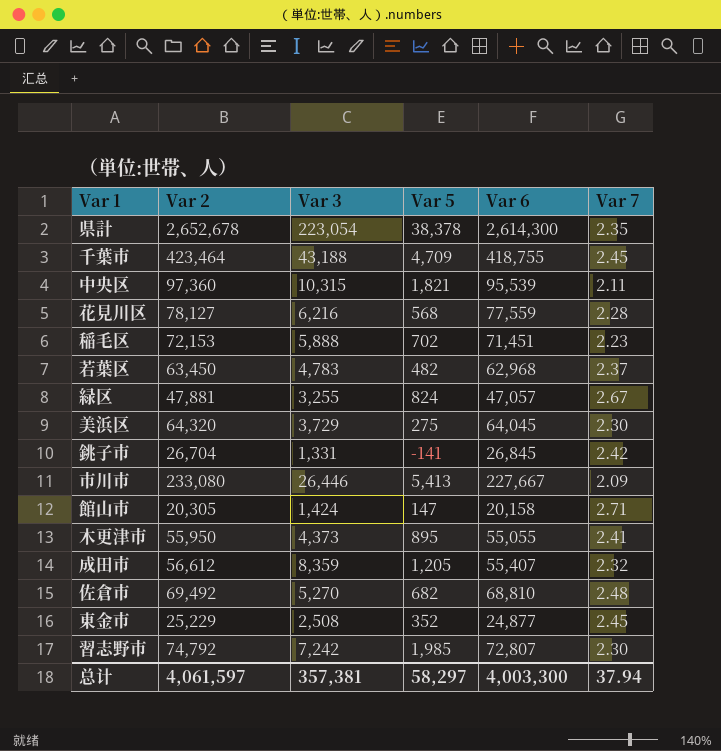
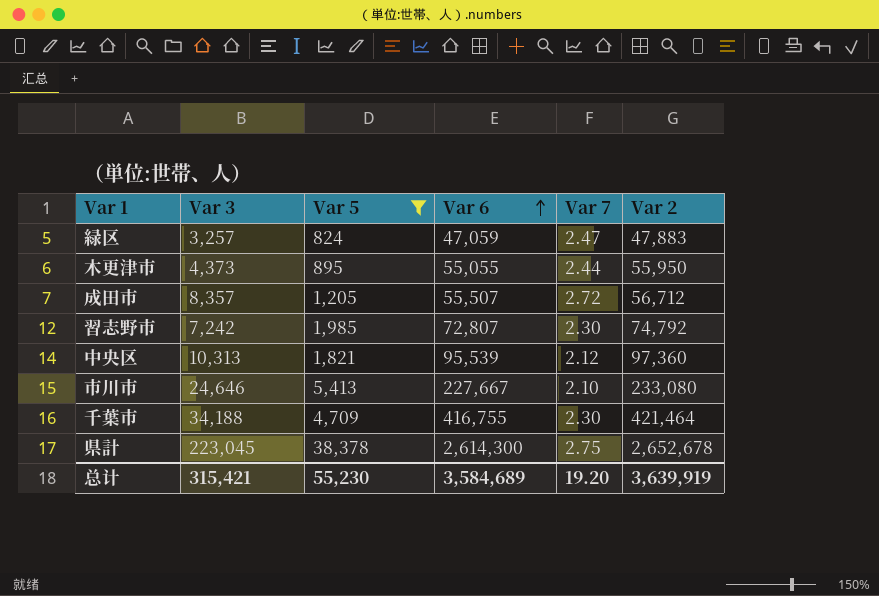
filter: none -> Var 5 >= 824
row order: none -> Var 6 ascending
column Var 2 | position: 2 -> 6
緑区 | Var 3: 3,255 -> 3,257
緑区 | Var 6: 47,057 -> 47,059
緑区 | Var 7: 2.67 -> 2.47
緑区 | Var 2: 47,881 -> 47,883
木更津市 | Var 7: 2.41 -> 2.44
成田市 | Var 3: 8,359 -> 8,357
成田市 | Var 6: 55,407 -> 55,507
成田市 | Var 7: 2.32 -> 2.72
成田市 | Var 2: 56,612 -> 56,712
中央区 | Var 3: 10,315 -> 10,313
中央区 | Var 7: 2.11 -> 2.12
市川市 | Var 3: 26,446 -> 24,646
市川市 | Var 7: 2.09 -> 2.10
千葉市 | Var 3: 43,188 -> 34,188
千葉市 | Var 6: 418,755 -> 416,755
千葉市 | Var 7: 2.45 -> 2.30
千葉市 | Var 2: 423,464 -> 421,464
県計 | Var 3: 223,054 -> 223,045
県計 | Var 7: 2.35 -> 2.75
总计 | Var 3: 357,381 -> 315,421
总计 | Var 5: 58,297 -> 55,230
总计 | Var 6: 4,003,300 -> 3,584,689
总计 | Var 7: 37.94 -> 19.20
总计 | Var 2: 4,061,597 -> 3,639,919

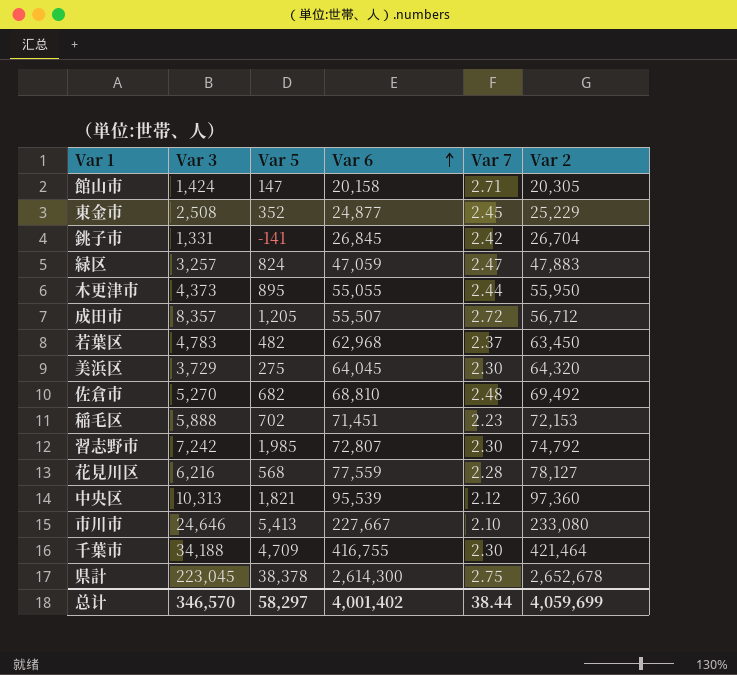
filter: Var 5 >= 824 -> none
总计 | Var 3: 315,421 -> 346,570
总计 | Var 5: 55,230 -> 58,297
总计 | Var 6: 3,584,689 -> 4,001,402
总计 | Var 7: 19.20 -> 38.44
总计 | Var 2: 3,639,919 -> 4,059,699

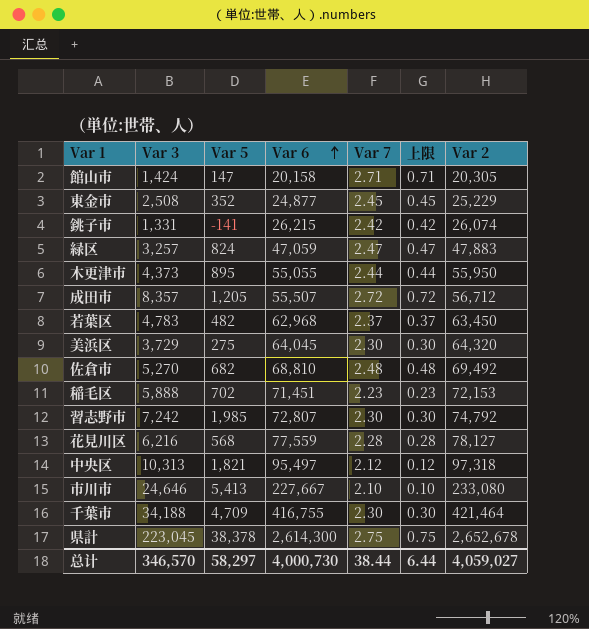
column 上限 | formula: none -> [Var 7] - 2
銚子市 | Var 6: 26,845 -> 26,215
銚子市 | Var 2: 26,704 -> 26,074
中央区 | Var 6: 95,539 -> 95,497
中央区 | Var 2: 97,360 -> 97,318
总计 | Var 6: 4,001,402 -> 4,000,730
总计 | Var 2: 4,059,699 -> 4,059,027

